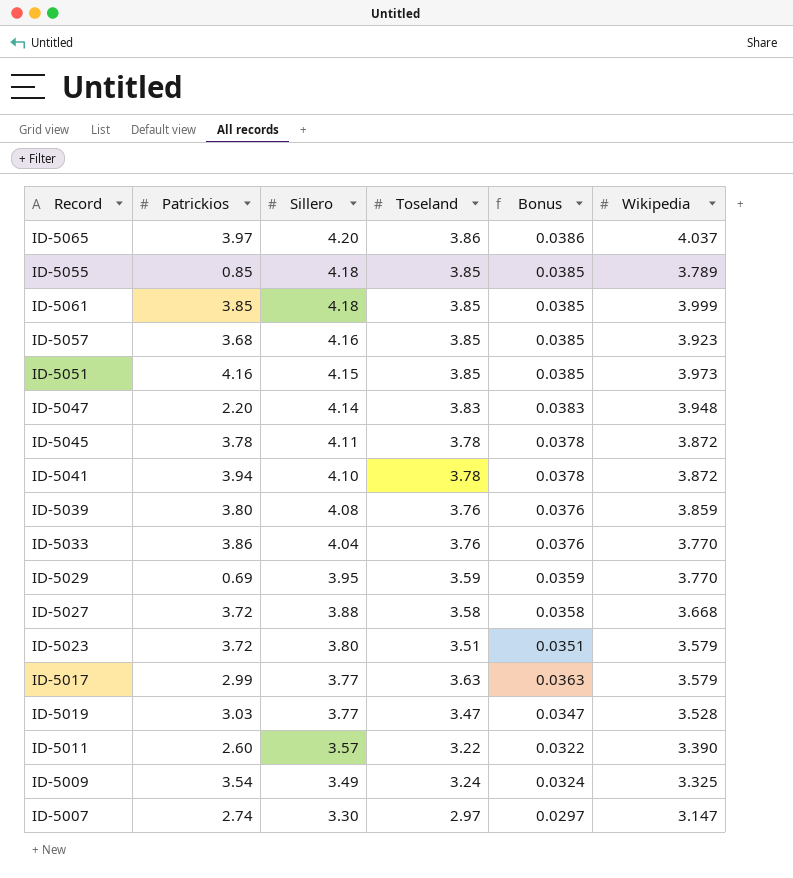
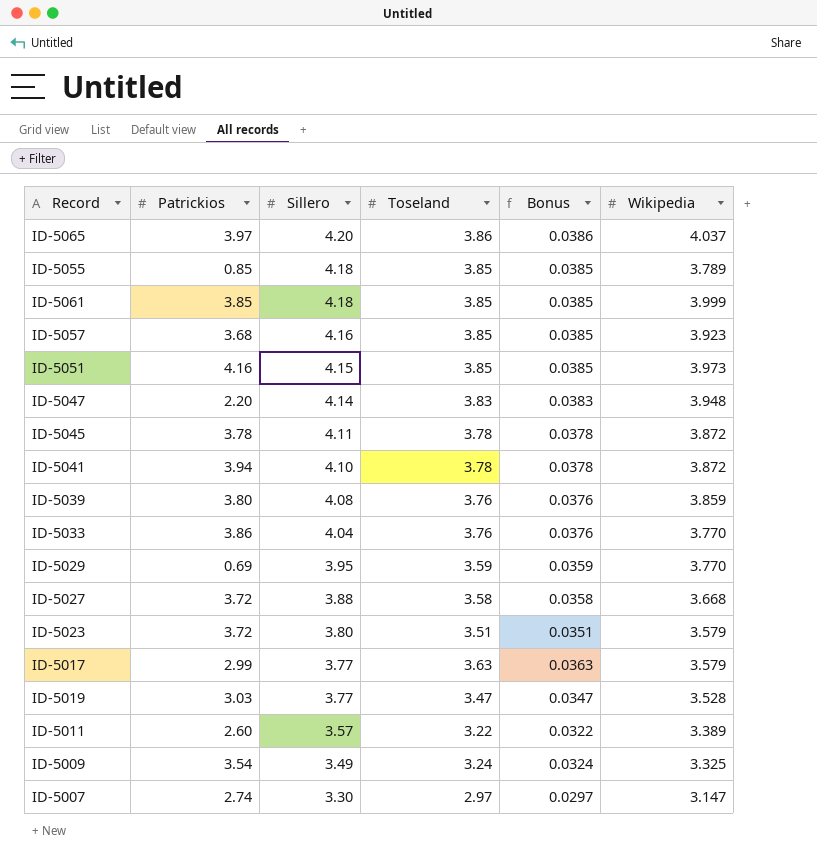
ID-5011 | Wikipedia: 3.390 -> 3.389

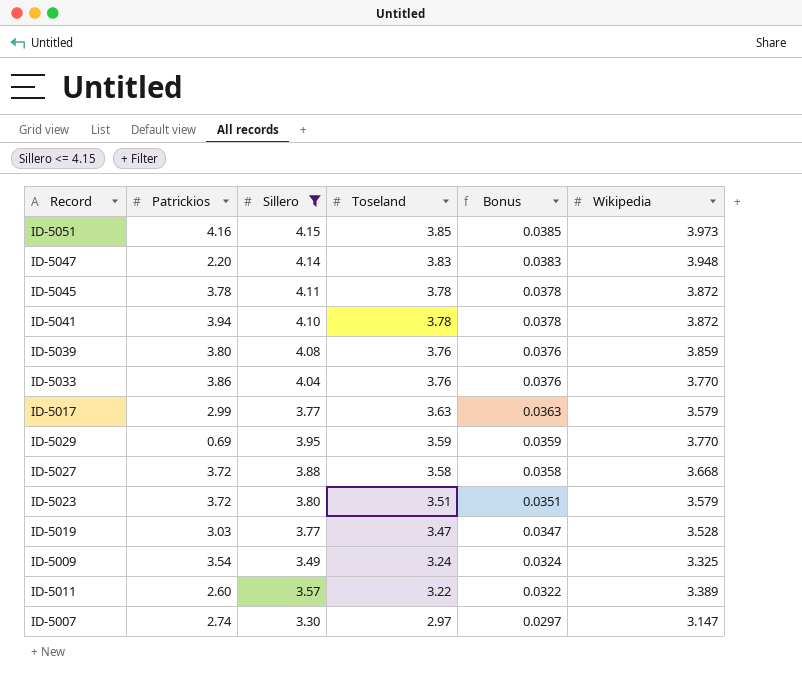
filter: none -> Sillero <= 4.15
row order: Sillero descending -> Toseland descending

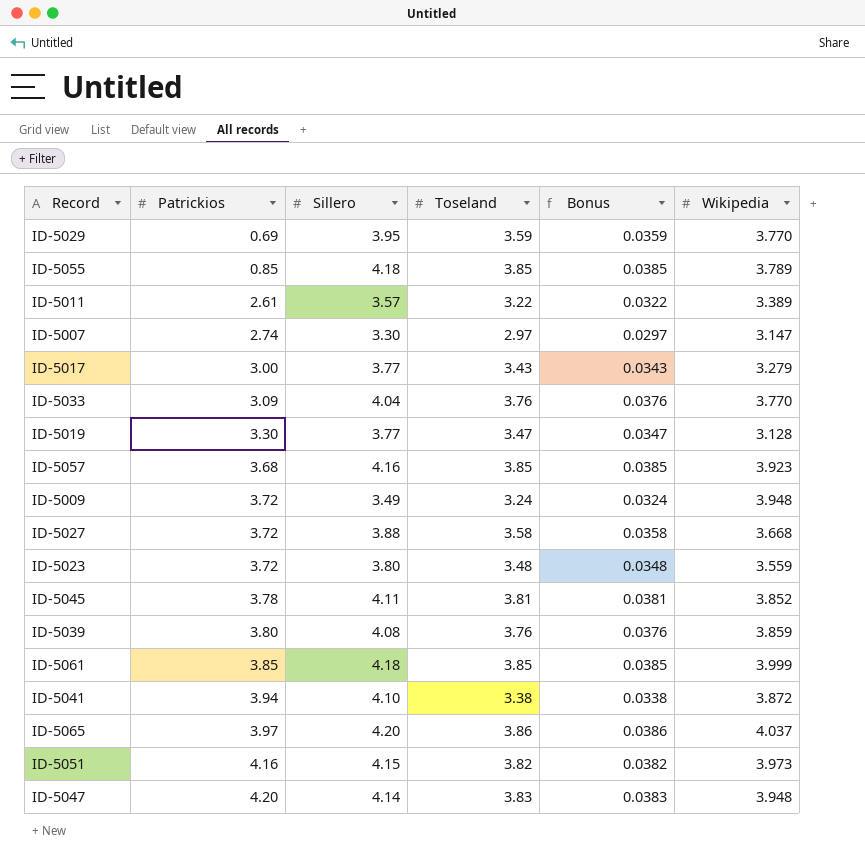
filter: Sillero <= 4.15 -> none
row order: Toseland descending -> Patrickios ascending
ID-5011 | Patrickios: 2.60 -> 2.61
ID-5017 | Patrickios: 2.99 -> 3.00
ID-5017 | Toseland: 3.63 -> 3.43
ID-5017 | Bonus: 0.0363 -> 0.0343
ID-5017 | Wikipedia: 3.579 -> 3.279
ID-5033 | Patrickios: 3.86 -> 3.09
ID-5019 | Patrickios: 3.03 -> 3.30
ID-5019 | Wikipedia: 3.528 -> 3.128
ID-5009 | Patrickios: 3.54 -> 3.72
ID-5009 | Wikipedia: 3.325 -> 3.948
ID-5023 | Toseland: 3.51 -> 3.48
ID-5023 | Bonus: 0.0351 -> 0.0348
ID-5023 | Wikipedia: 3.579 -> 3.559
ID-5045 | Toseland: 3.78 -> 3.81
ID-5045 | Bonus: 0.0378 -> 0.0381
ID-5045 | Wikipedia: 3.872 -> 3.852
ID-5041 | Toseland: 3.78 -> 3.38
ID-5041 | Bonus: 0.0378 -> 0.0338
ID-5051 | Toseland: 3.85 -> 3.82
ID-5051 | Bonus: 0.0385 -> 0.0382
ID-5047 | Patrickios: 2.20 -> 4.20

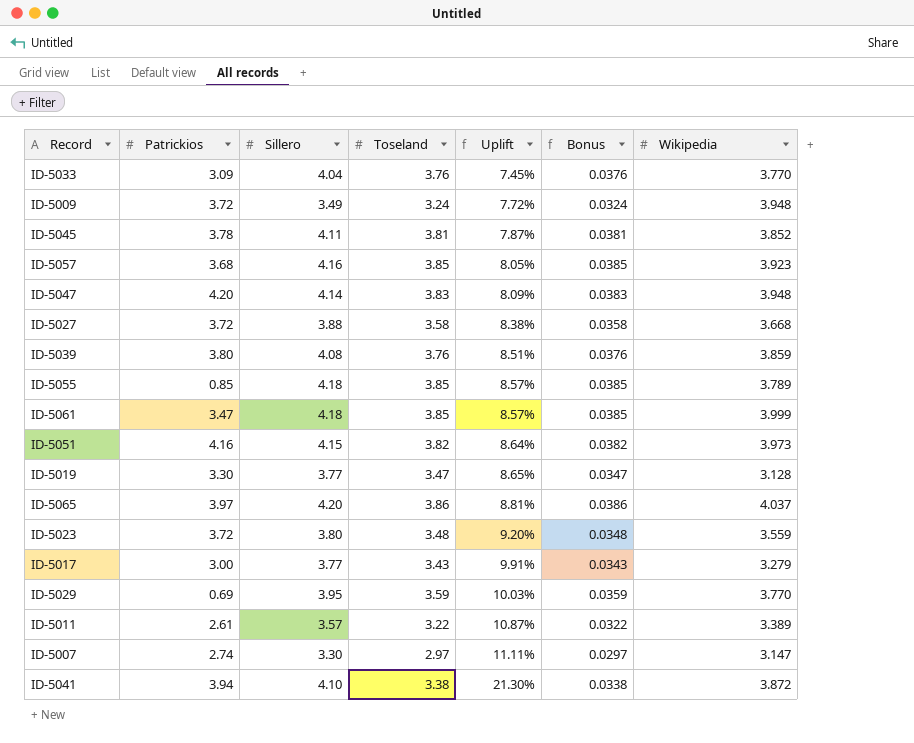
row order: Patrickios ascending -> Uplift ascending
column Uplift | formula: none -> ([Sillero] - [Toseland]) / [Toseland]
ID-5061 | Patrickios: 3.85 -> 3.47

